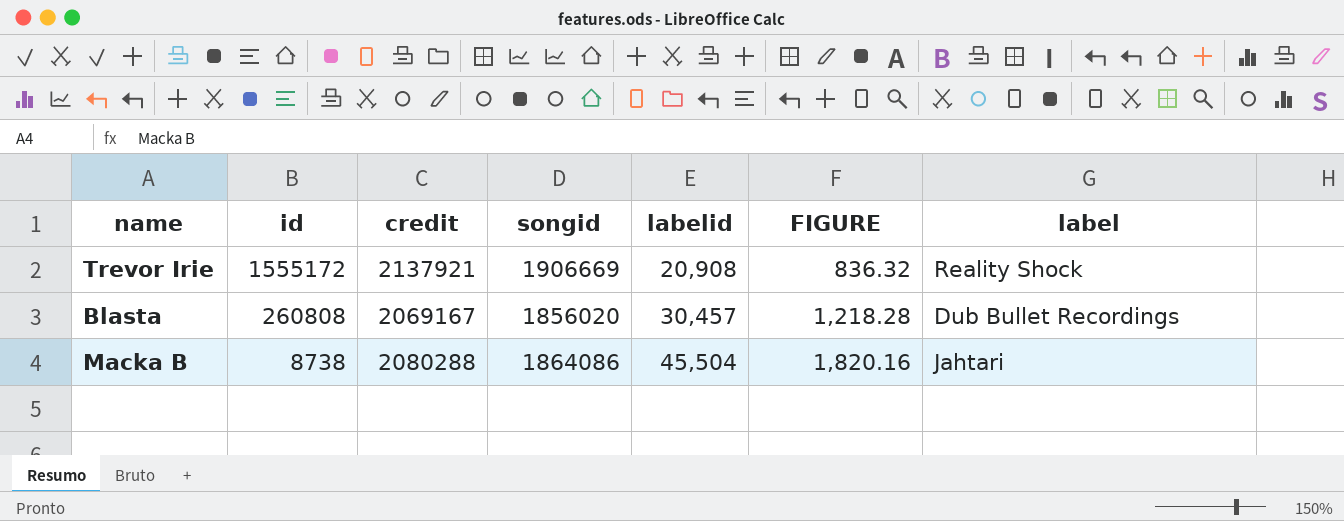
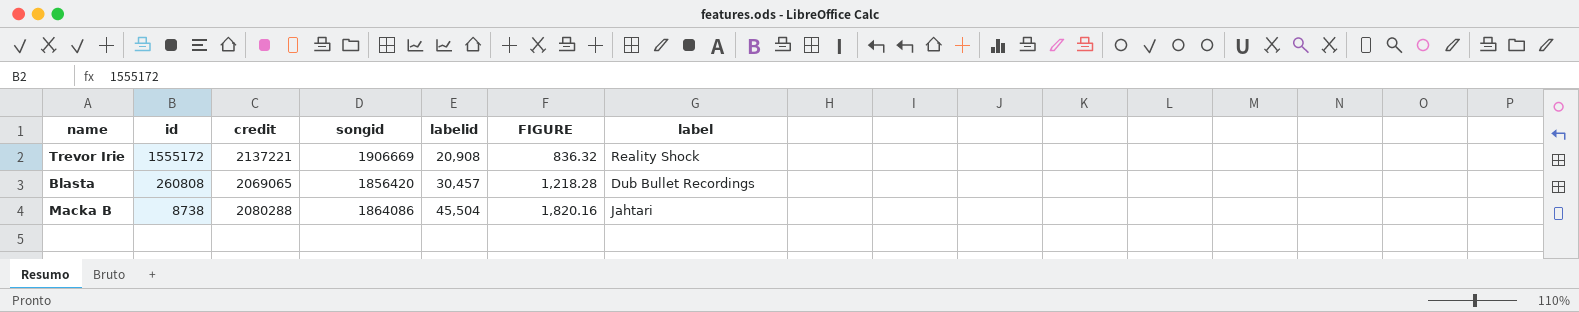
Trevor Irie | credit: 2137921 -> 2137221
Blasta | credit: 2069167 -> 2069065
Blasta | songid: 1856020 -> 1856420

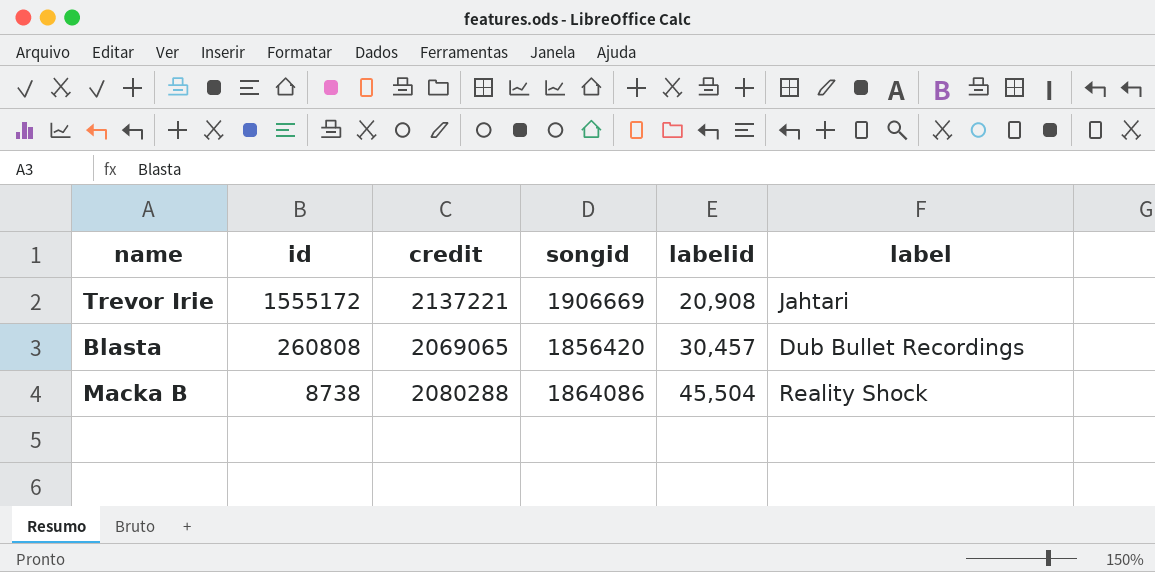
column FIGURE | formula: [labelid] * 0.04 -> none
Trevor Irie | label: Reality Shock -> Jahtari
Macka B | label: Jahtari -> Reality Shock

